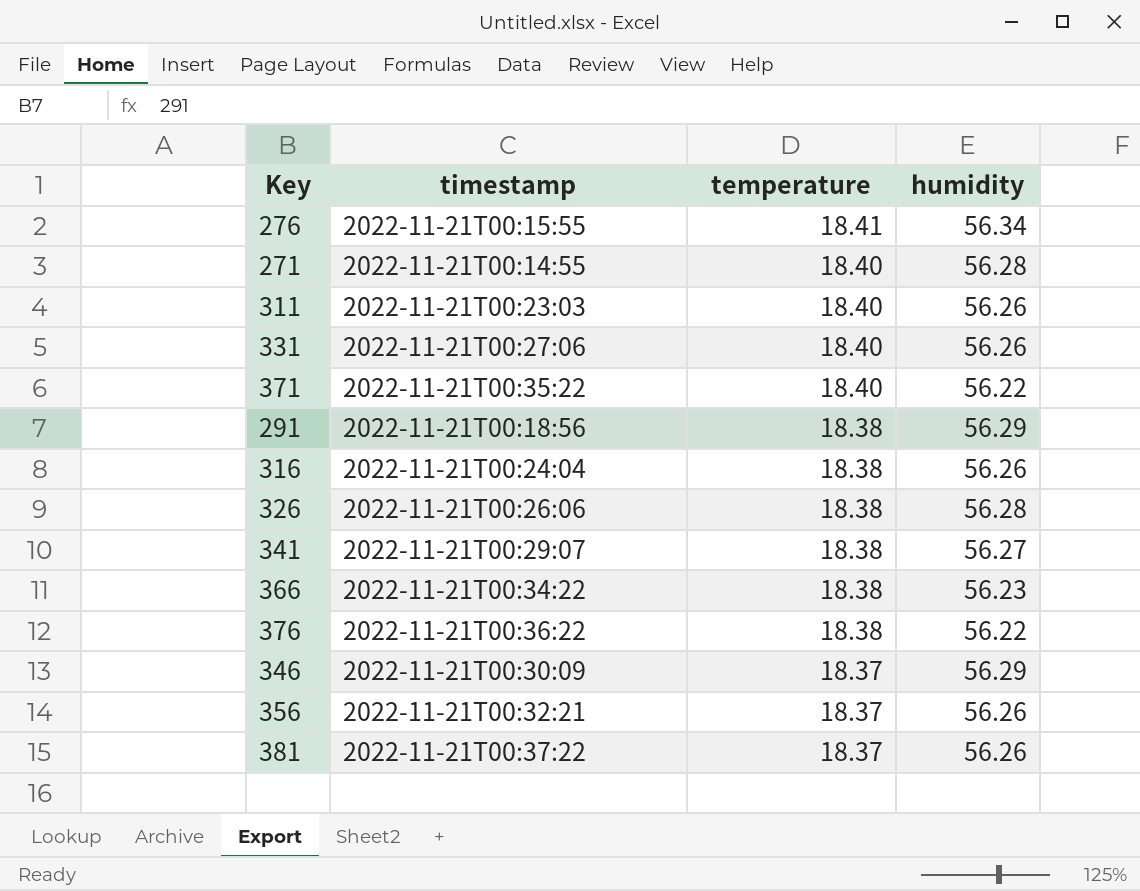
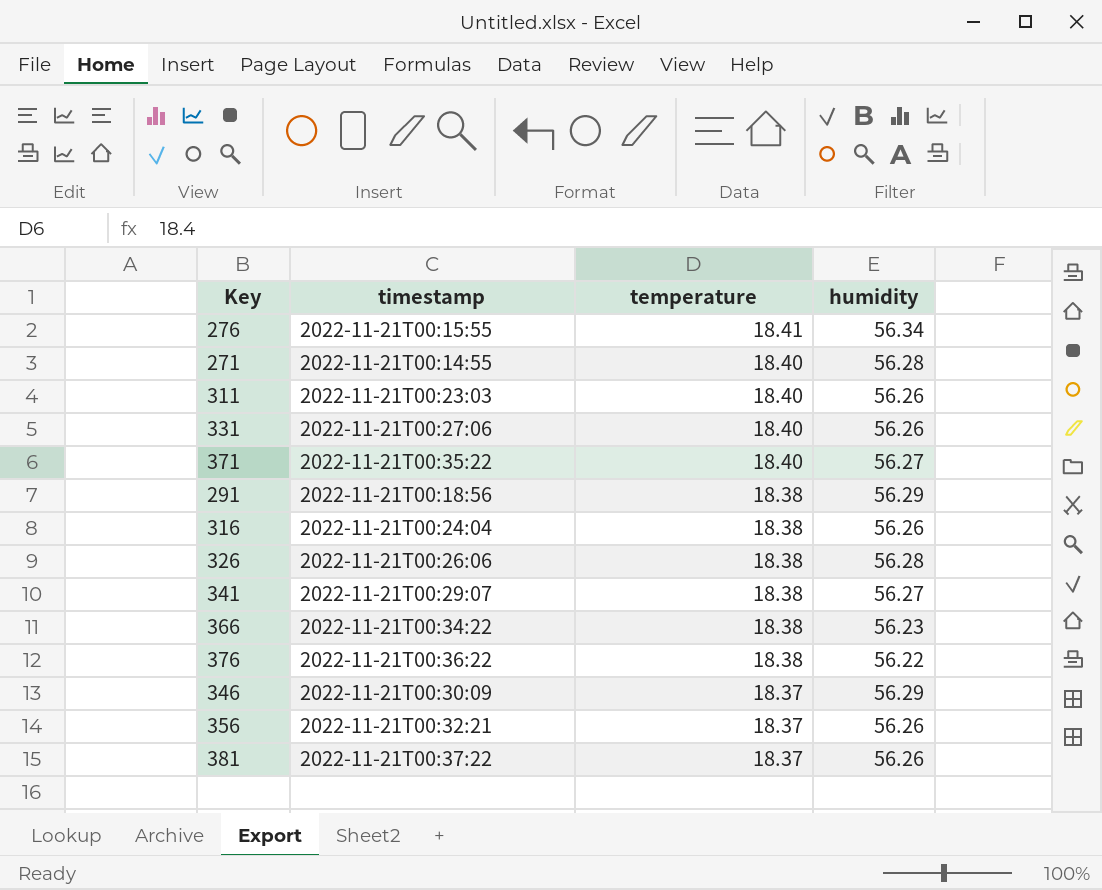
371 | humidity: 56.22 -> 56.27

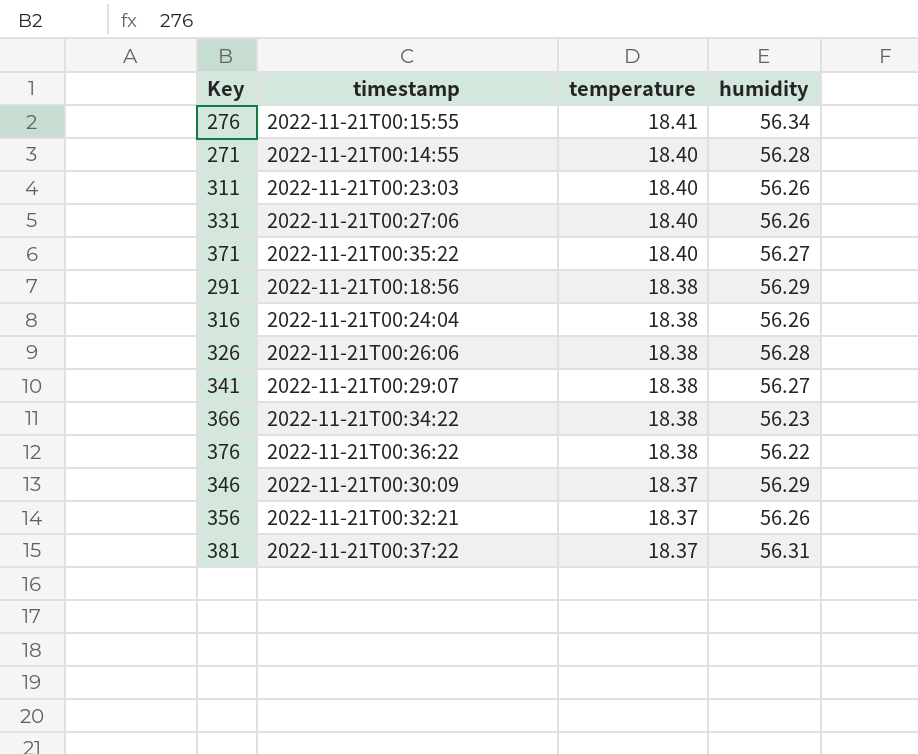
381 | humidity: 56.26 -> 56.31

